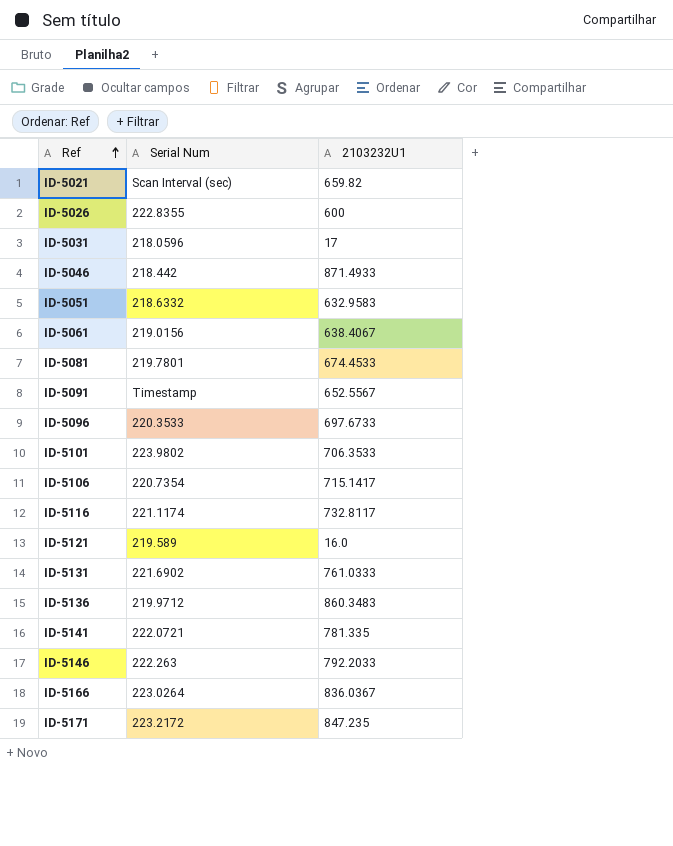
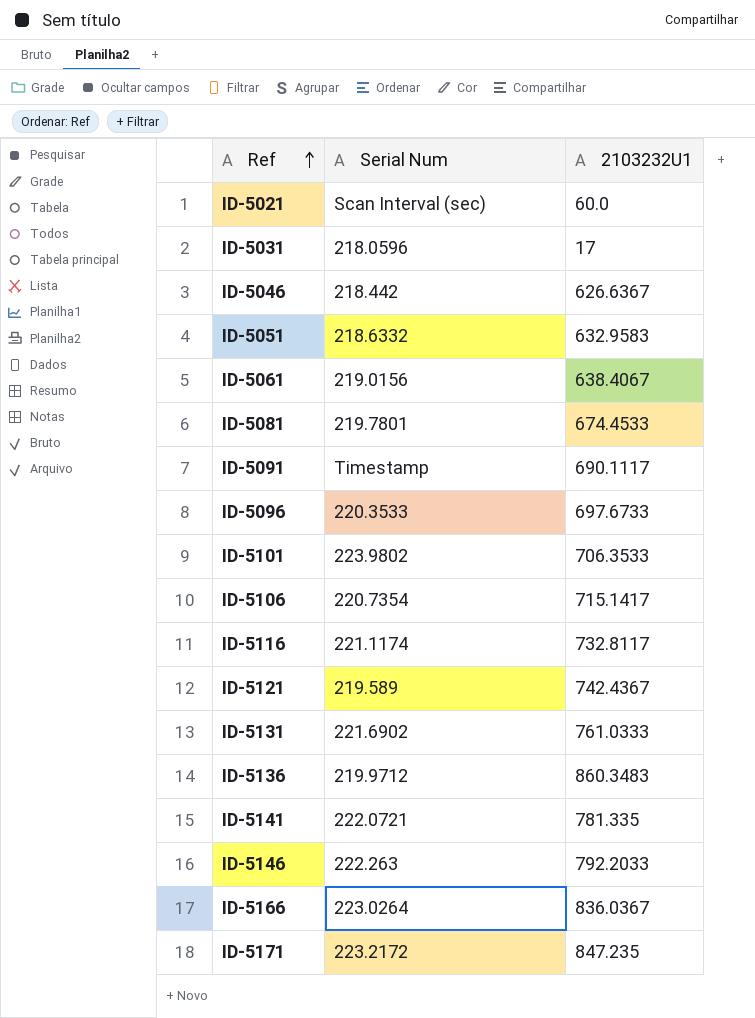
row ID-5026: 222.8355 | 600 -> none
ID-5021 | 2103232U1: 659.82 -> 60.0
ID-5046 | 2103232U1: 871.4933 -> 626.6367
ID-5091 | 2103232U1: 652.5567 -> 690.1117
ID-5121 | 2103232U1: 16.0 -> 742.4367

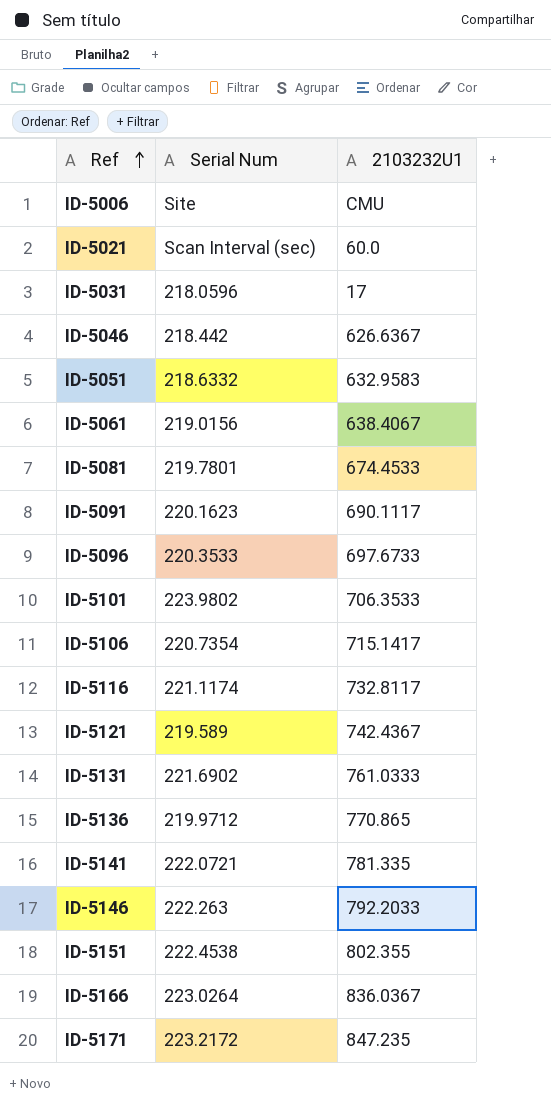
row ID-5006: none -> Site | CMU
ID-5091 | Serial Num: Timestamp -> 220.1623
ID-5136 | 2103232U1: 860.3483 -> 770.865
row ID-5151: none -> 222.4538 | 802.355

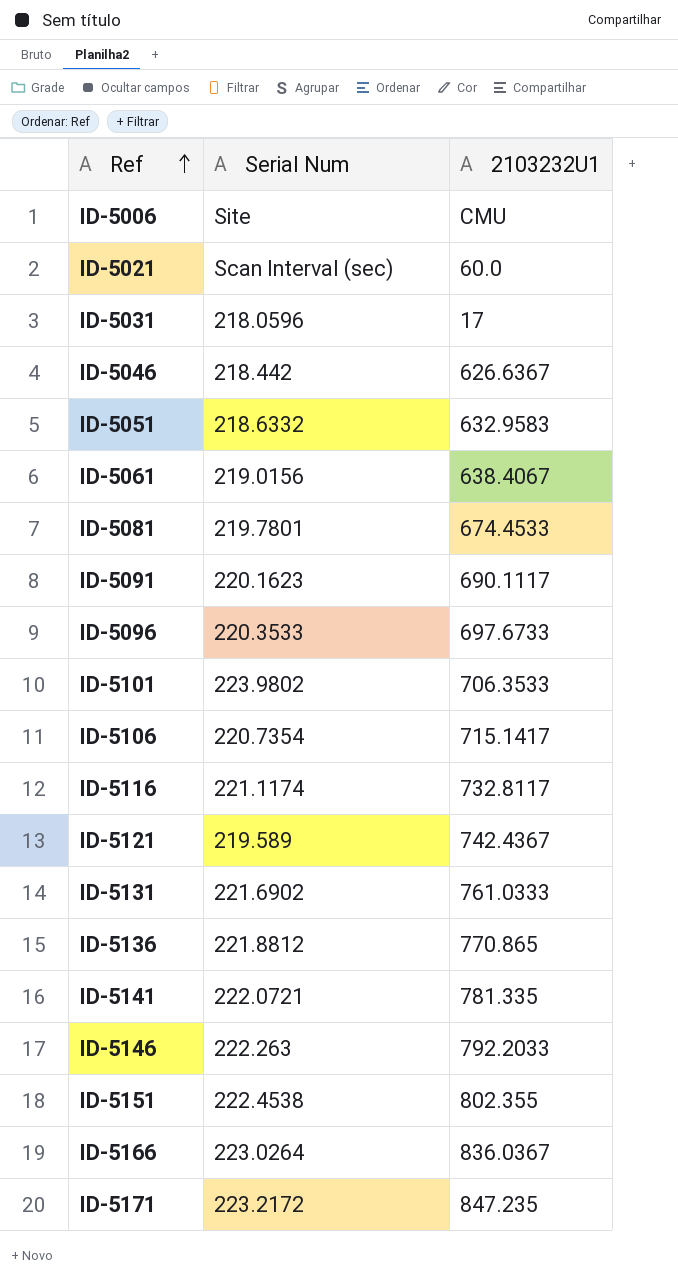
ID-5136 | Serial Num: 219.9712 -> 221.8812

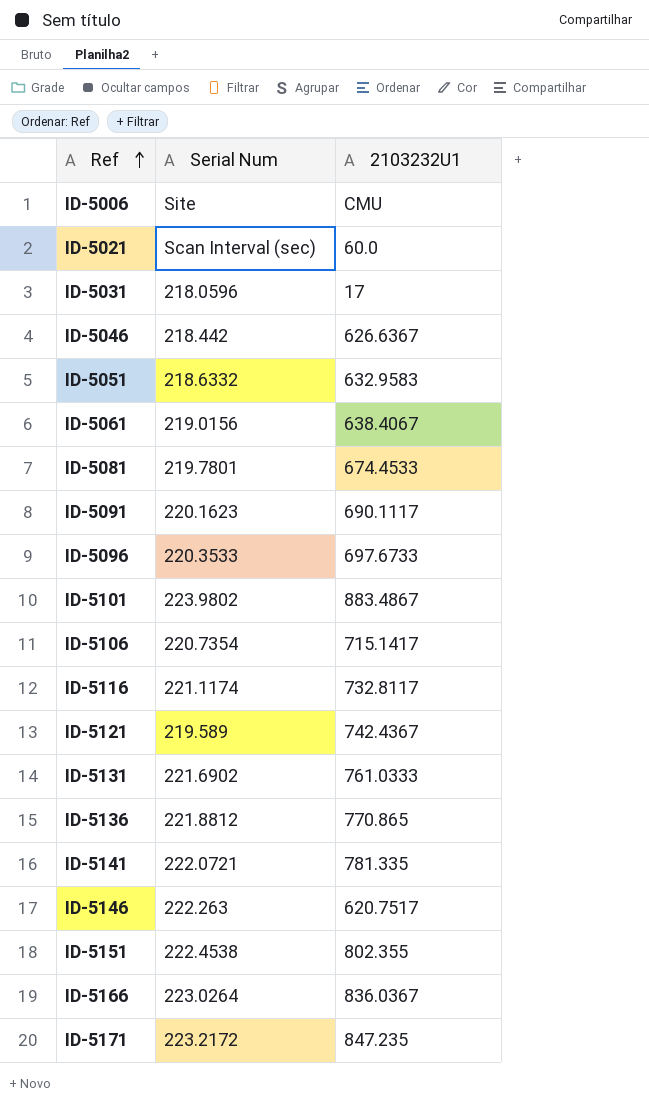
ID-5101 | 2103232U1: 706.3533 -> 883.4867
ID-5146 | 2103232U1: 792.2033 -> 620.7517

